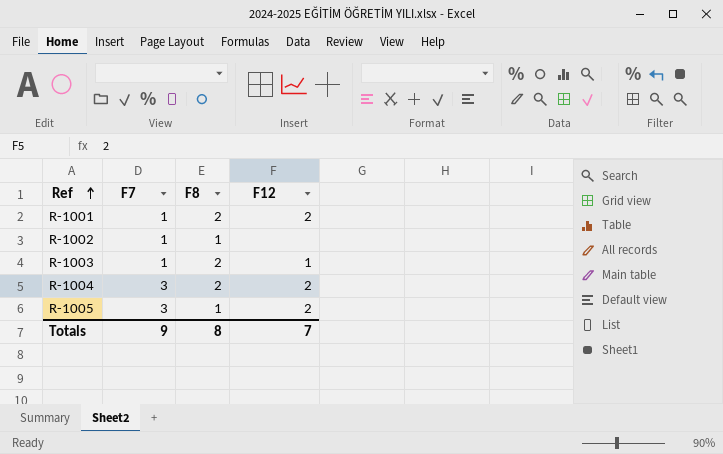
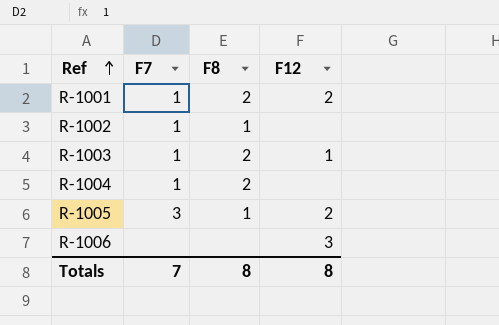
R-1004 | F7: 3 -> 1
R-1004 | F12: 2 -> none
row R-1006: none -> none | none | 3
Totals | F7: 9 -> 7
Totals | F12: 7 -> 8

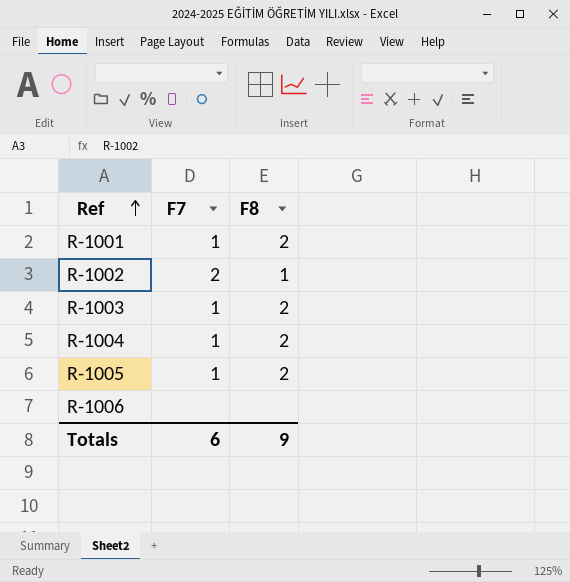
column F12 | position: 4 -> none
R-1002 | F7: 1 -> 2
R-1005 | F7: 3 -> 1
R-1005 | F8: 1 -> 2
Totals | F7: 7 -> 6
Totals | F8: 8 -> 9

